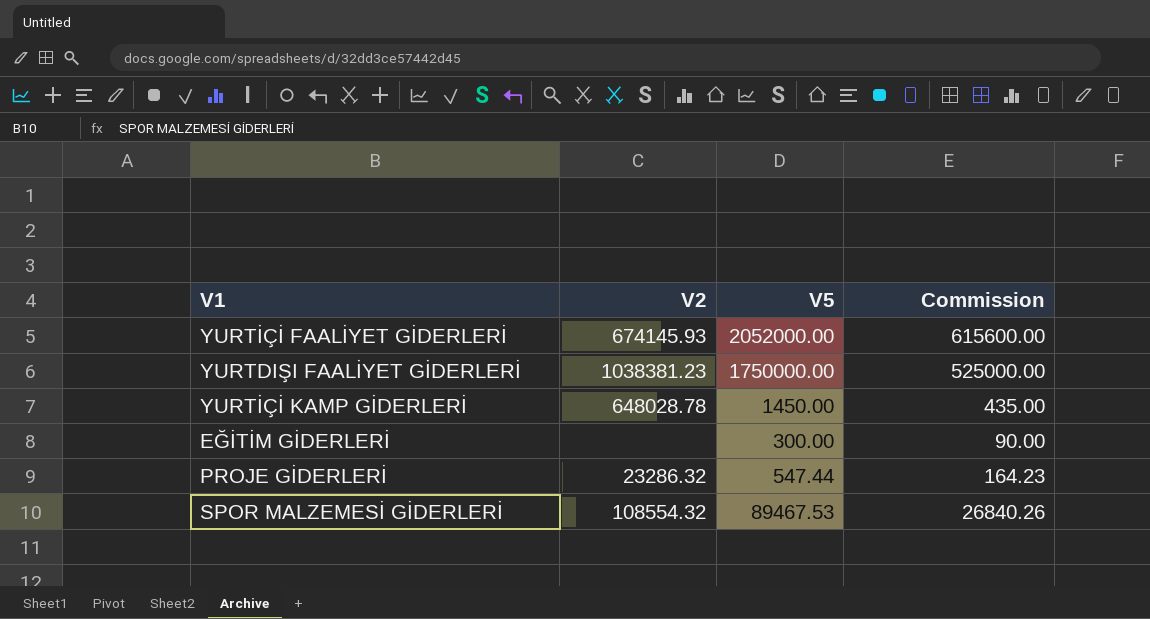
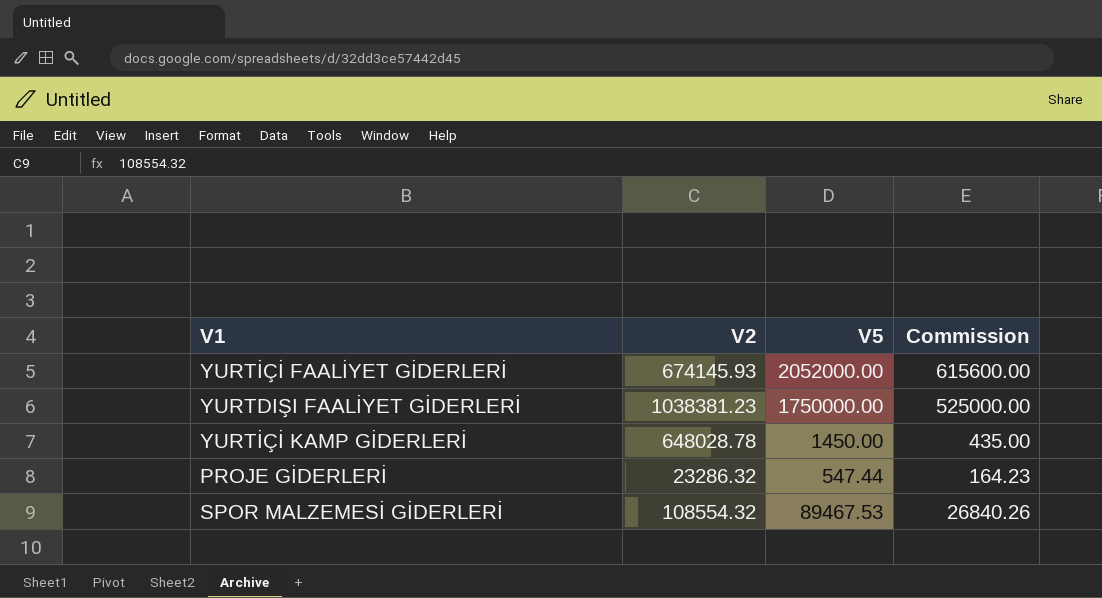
row EĞİTİM GİDERLERİ: none | 300.00 | 90.00 -> none

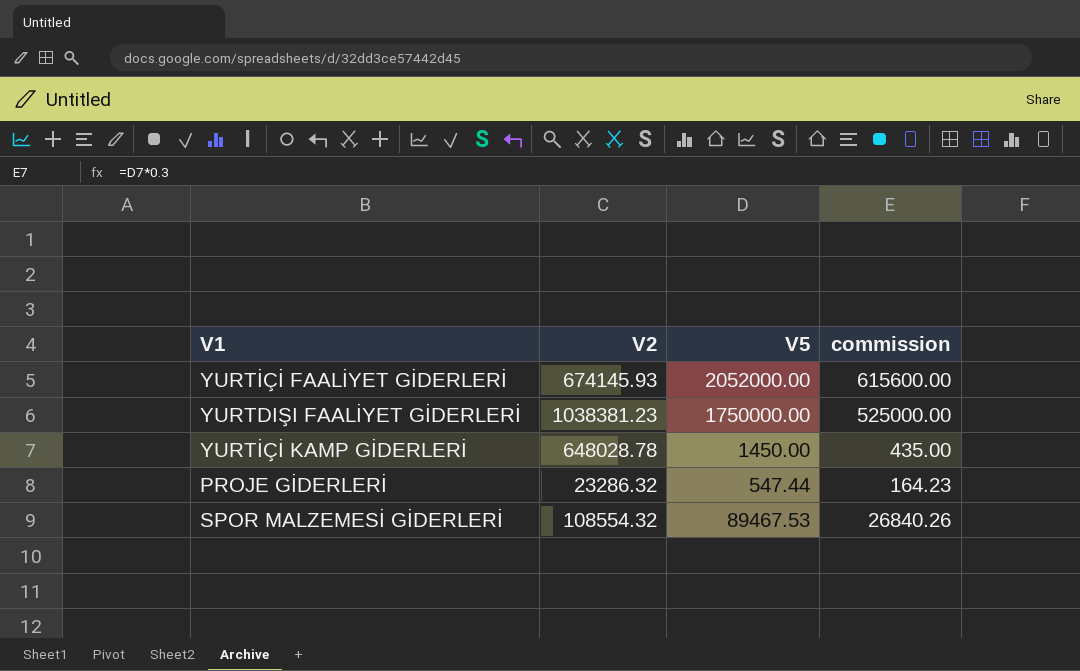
column name: Commission -> commission

